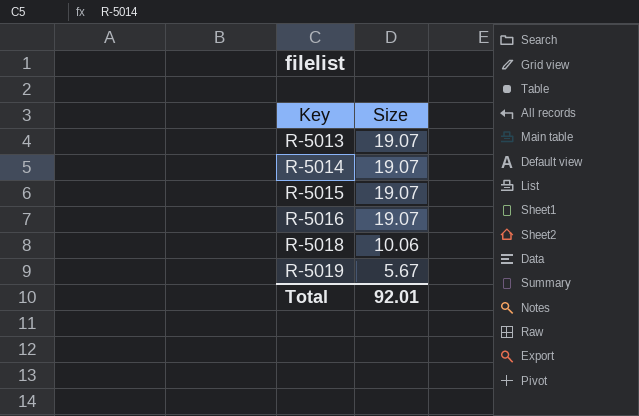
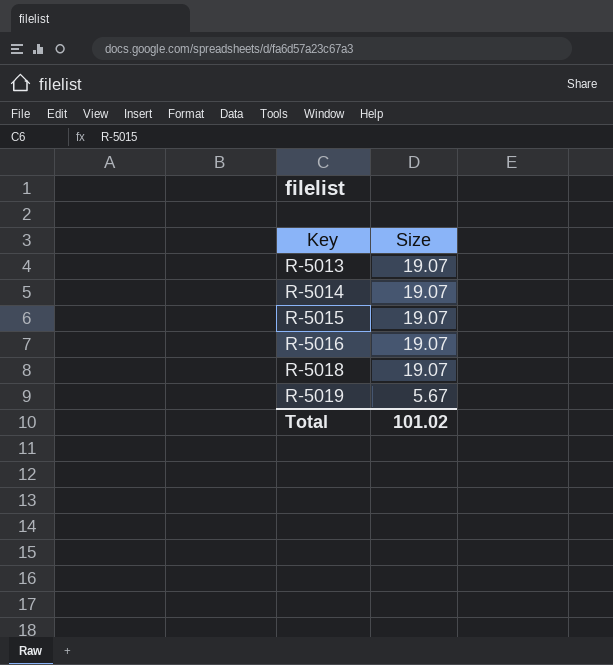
R-5018 | Size: 10.06 -> 19.07
Total | Size: 92.01 -> 101.02

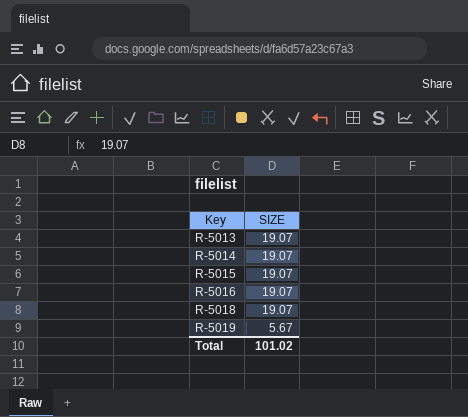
column name: Size -> SIZE

